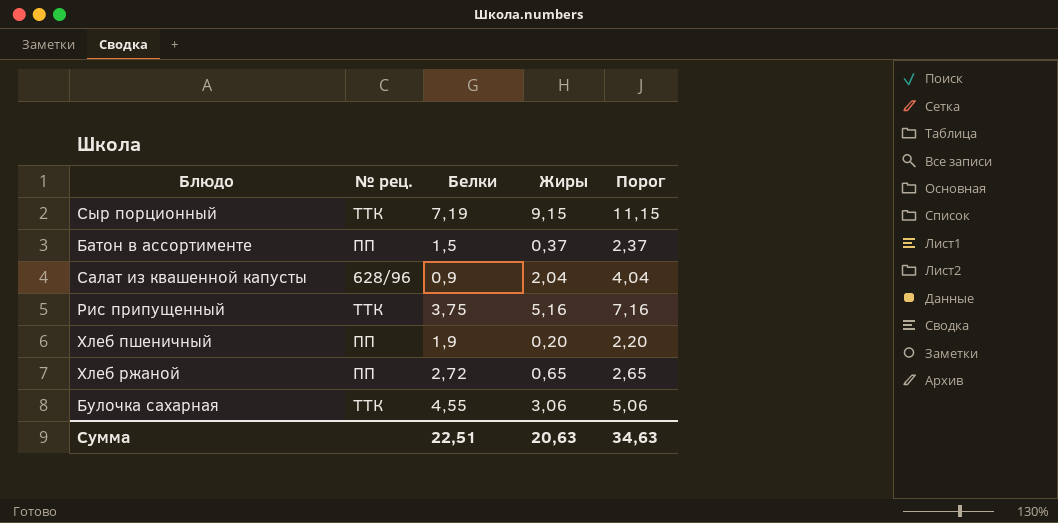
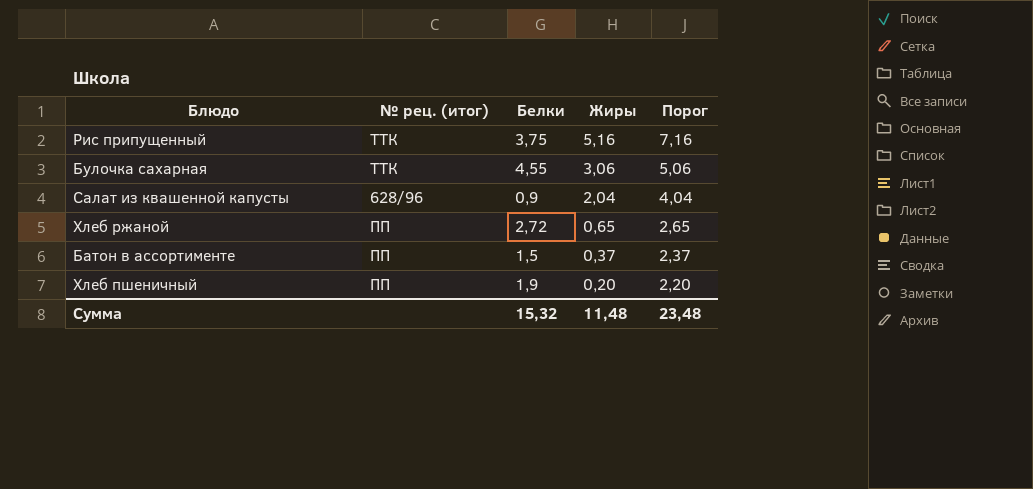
row order: none -> Жиры descending
column name: № рец. -> № рец. (итог)
row Сыр порционный: ТТК | 7,19 | 9,15 | 11,15 -> none
Сумма | Белки: 22,51 -> 15,32
Сумма | Жиры: 20,63 -> 11,48
Сумма | Порог: 34,63 -> 23,48

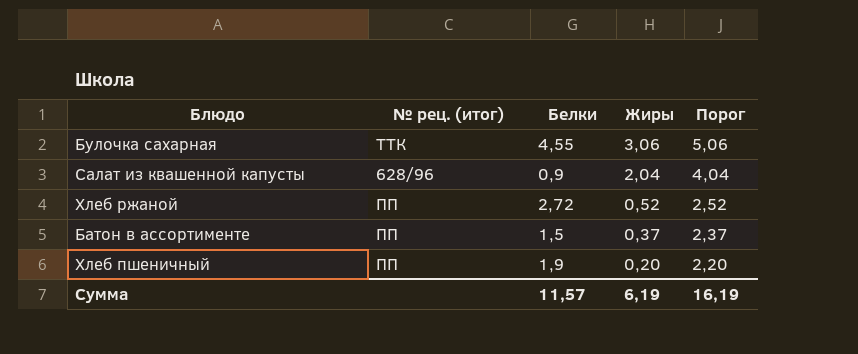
row Рис припущенный: ТТК | 3,75 | 5,16 | 7,16 -> none
Хлеб ржаной | Жиры: 0,65 -> 0,52
Хлеб ржаной | Порог: 2,65 -> 2,52
Сумма | Белки: 15,32 -> 11,57
Сумма | Жиры: 11,48 -> 6,19
Сумма | Порог: 23,48 -> 16,19

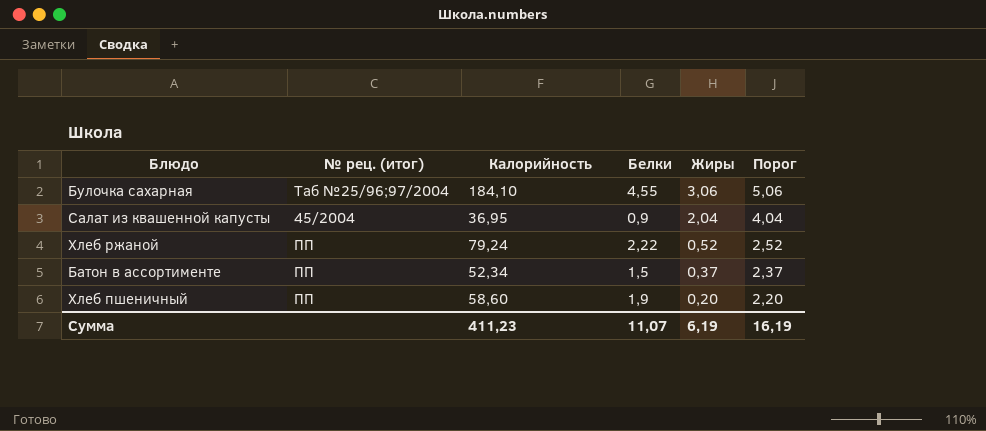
column Калорийность | position: none -> 3
Булочка сахарная | № рец. (итог): ТТК -> Таб №25/96;97/2004
Салат из квашенной капусты | № рец. (итог): 628/96 -> 45/2004
Хлеб ржаной | Белки: 2,72 -> 2,22
Сумма | Белки: 11,57 -> 11,07

